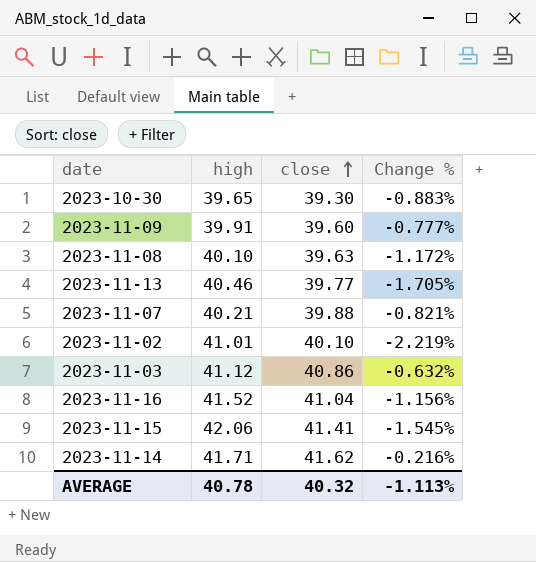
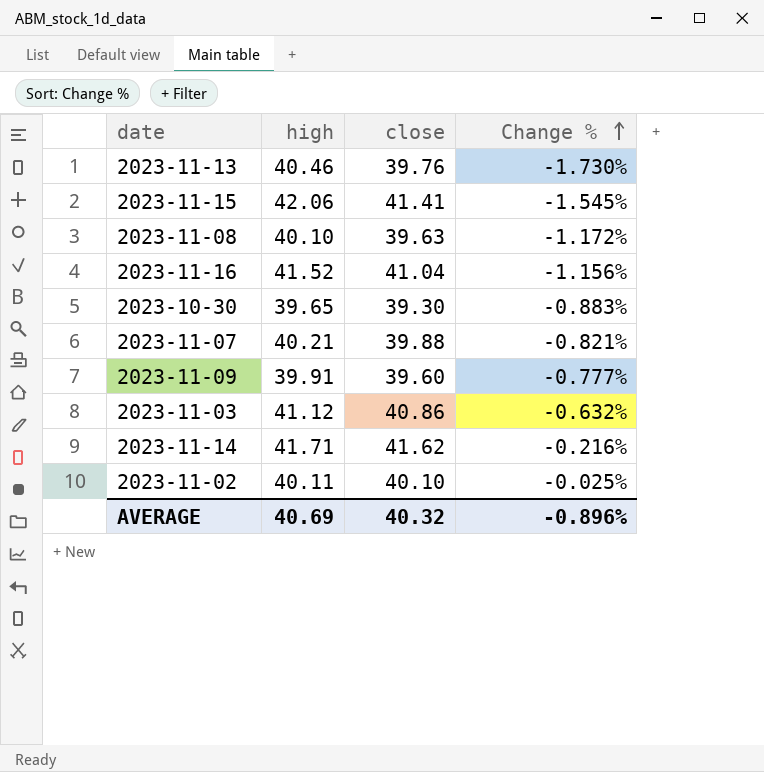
row order: close ascending -> Change % ascending
2023-11-13 | close: 39.77 -> 39.76
2023-11-13 | Change %: -1.705% -> -1.730%
2023-11-02 | high: 41.01 -> 40.11
2023-11-02 | Change %: -2.219% -> -0.025%
AVERAGE | high: 40.78 -> 40.69
AVERAGE | Change %: -1.113% -> -0.896%

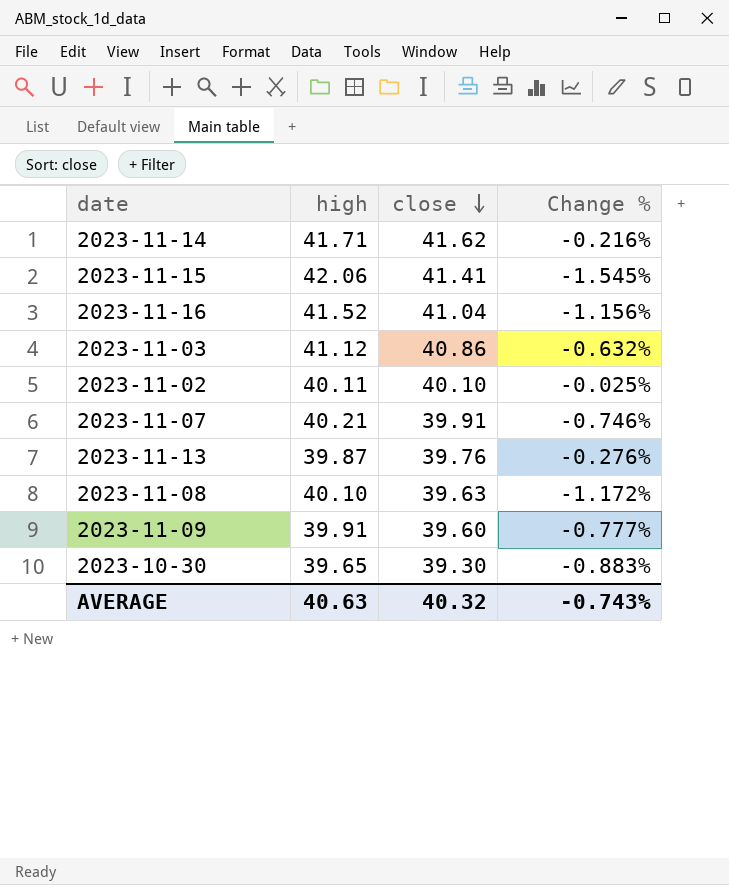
row order: Change % ascending -> close descending
2023-11-07 | close: 39.88 -> 39.91
2023-11-07 | Change %: -0.821% -> -0.746%
2023-11-13 | high: 40.46 -> 39.87
2023-11-13 | Change %: -1.730% -> -0.276%
AVERAGE | high: 40.69 -> 40.63
AVERAGE | Change %: -0.896% -> -0.743%

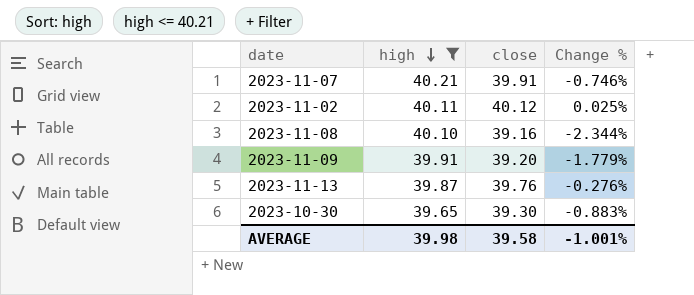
filter: none -> high <= 40.21
row order: close descending -> high descending
2023-11-02 | close: 40.10 -> 40.12
2023-11-02 | Change %: -0.025% -> 0.025%
2023-11-08 | close: 39.63 -> 39.16
2023-11-08 | Change %: -1.172% -> -2.344%
2023-11-09 | close: 39.60 -> 39.20
2023-11-09 | Change %: -0.777% -> -1.779%
AVERAGE | high: 40.63 -> 39.98
AVERAGE | close: 40.32 -> 39.58
AVERAGE | Change %: -0.743% -> -1.001%

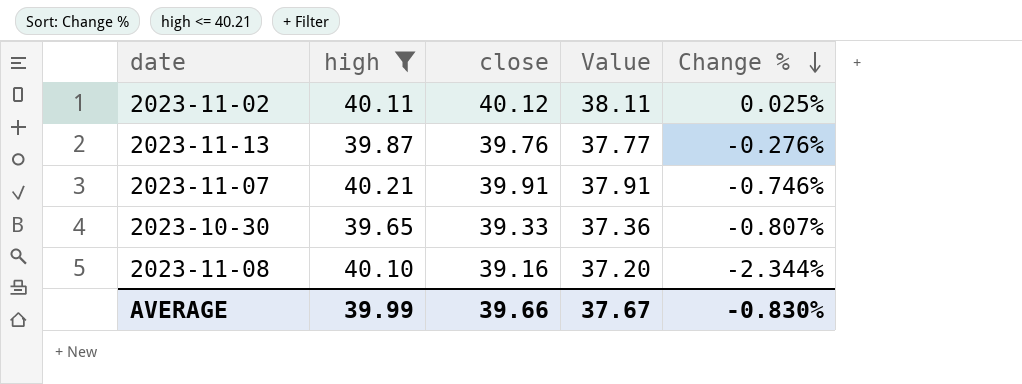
row order: high descending -> Change % descending
column Value | formula: none -> [close] * 0.95
row 2023-11-09: 39.91 | 39.20 | -1.779% -> none
2023-10-30 | close: 39.30 -> 39.33
2023-10-30 | Change %: -0.883% -> -0.807%
AVERAGE | high: 39.98 -> 39.99
AVERAGE | close: 39.58 -> 39.66
AVERAGE | Change %: -1.001% -> -0.830%

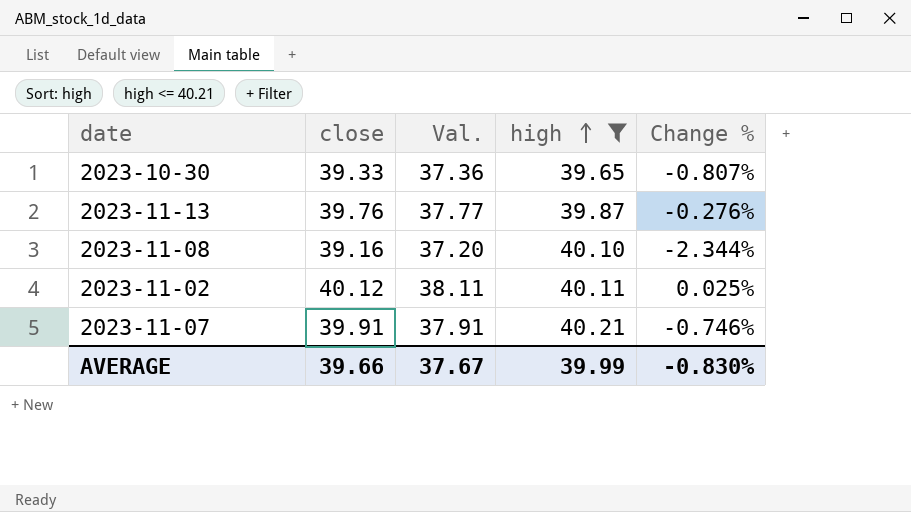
row order: Change % descending -> high ascending
column name: Value -> Val.
column high | position: 2 -> 4

